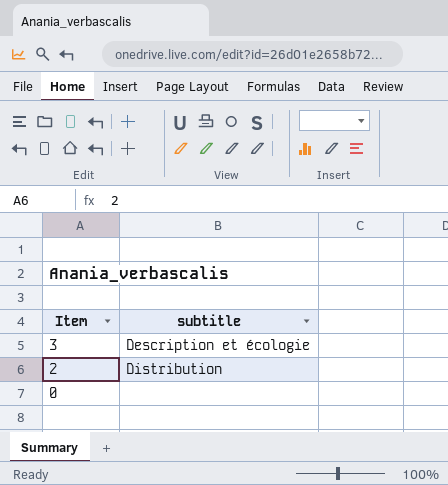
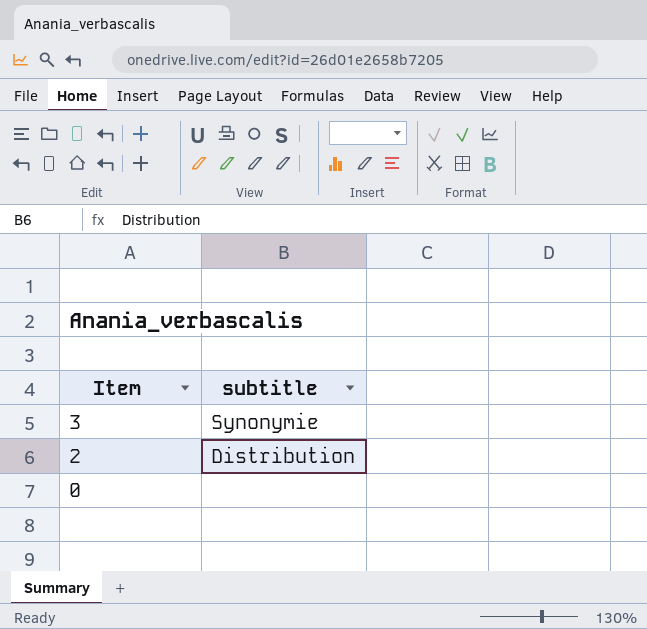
3 | subtitle: Description et écologie -> Synonymie

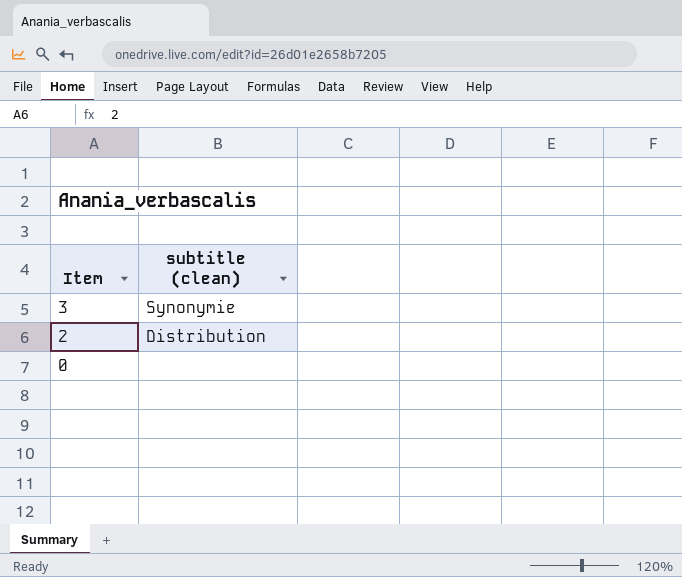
column name: subtitle -> subtitle (clean)

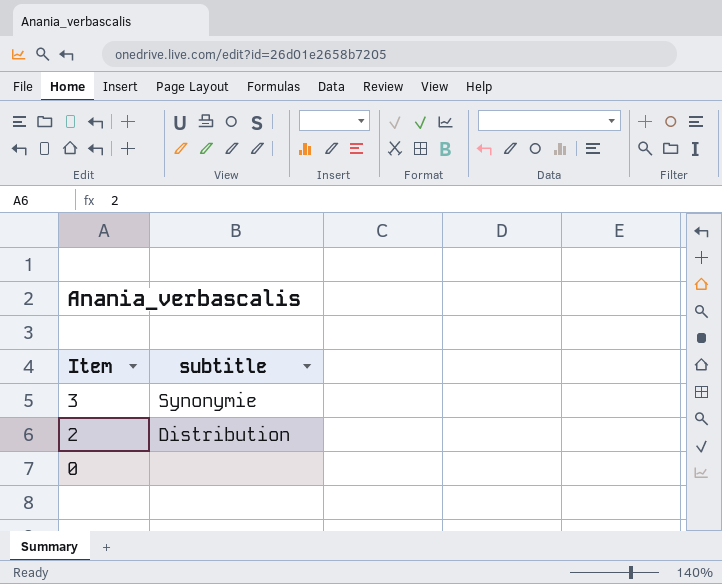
column name: subtitle (clean) -> subtitle

